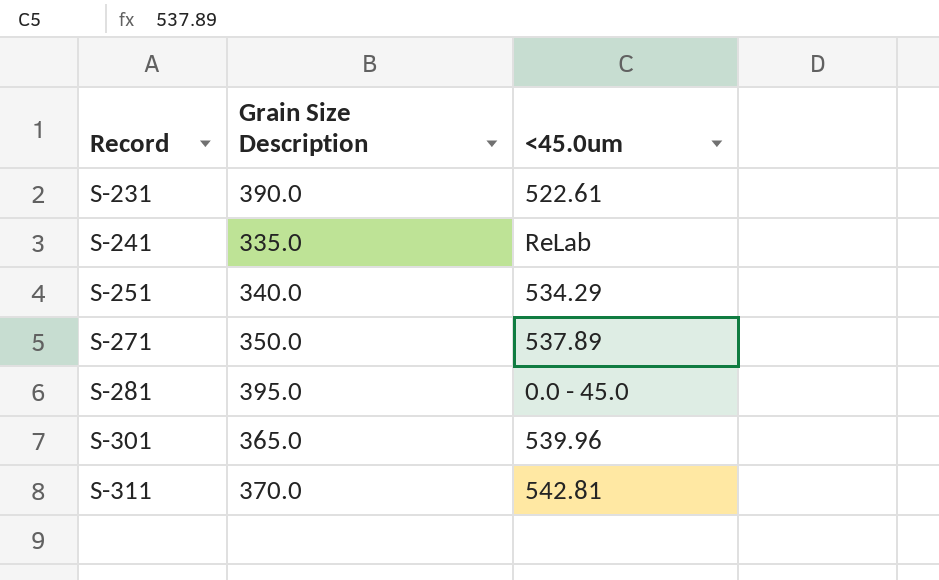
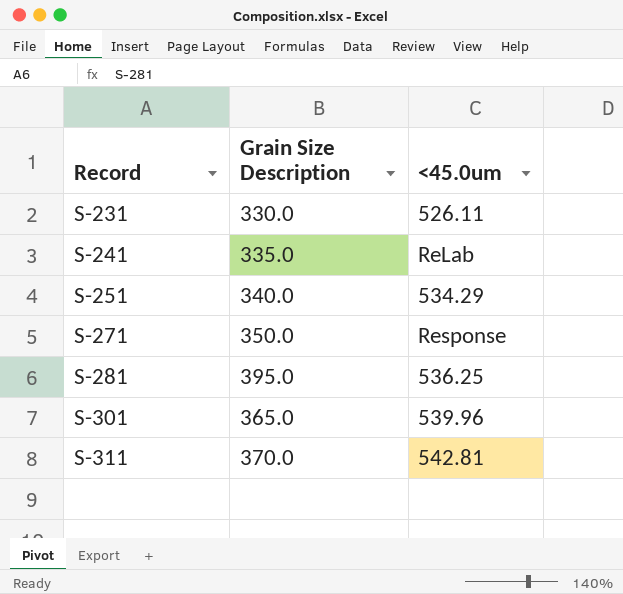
S-231 | Grain Size Description: 390.0 -> 330.0
S-231 | <45.0um: 522.61 -> 526.11
S-271 | <45.0um: 537.89 -> Response
S-281 | <45.0um: 0.0 - 45.0 -> 536.25

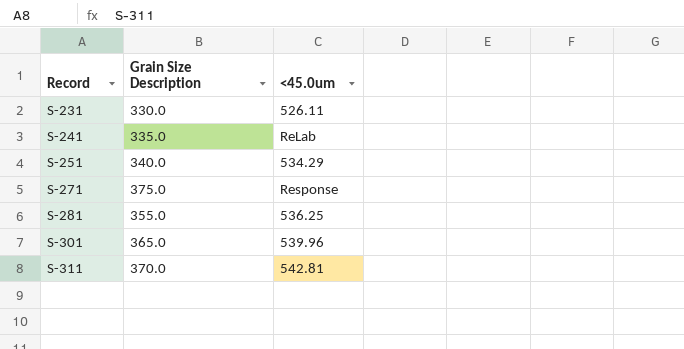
S-271 | Grain Size Description: 350.0 -> 375.0
S-281 | Grain Size Description: 395.0 -> 355.0

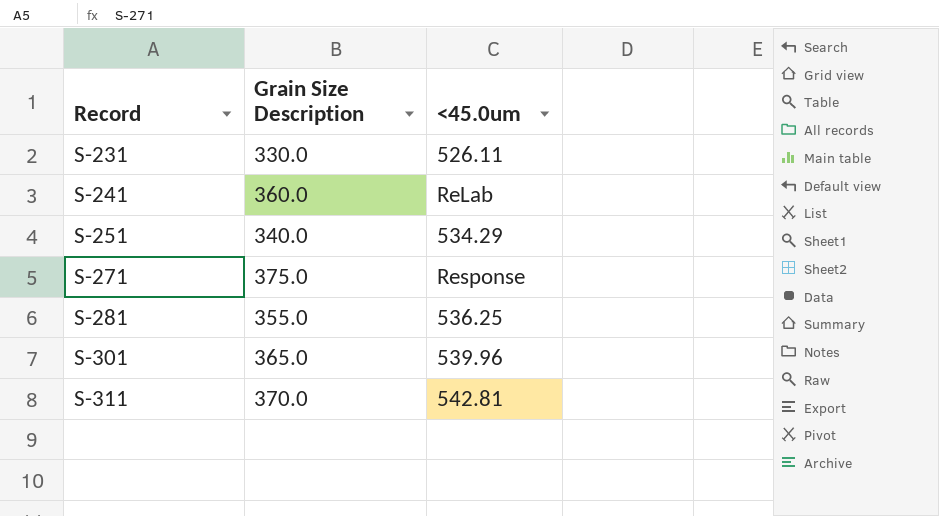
S-241 | Grain Size Description: 335.0 -> 360.0

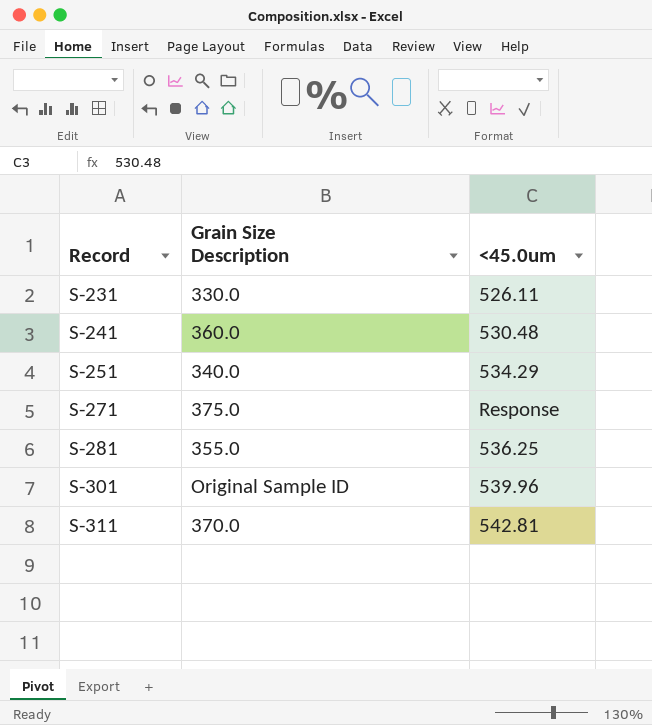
S-241 | <45.0um: ReLab -> 530.48
S-301 | Grain Size Description: 365.0 -> Original Sample ID

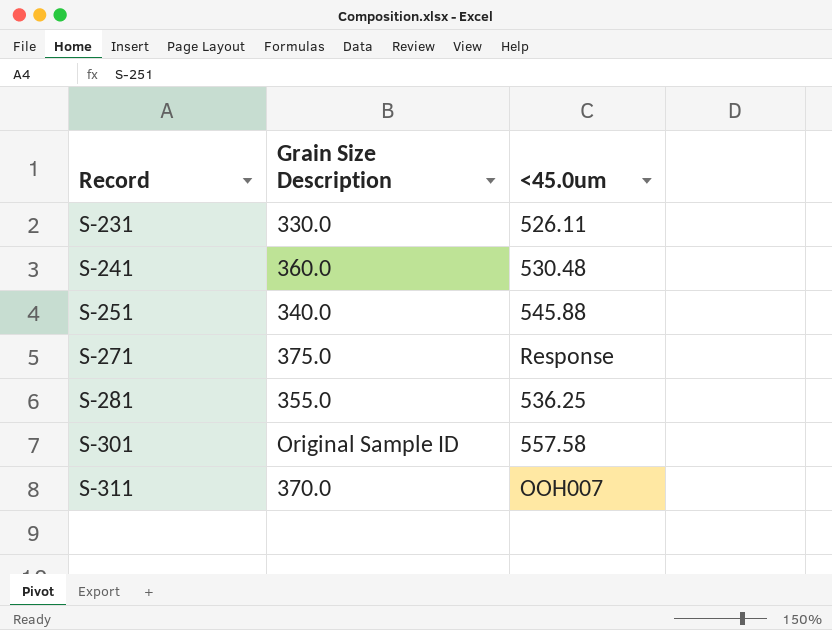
S-251 | <45.0um: 534.29 -> 545.88
S-301 | <45.0um: 539.96 -> 557.58
S-311 | <45.0um: 542.81 -> OOH007

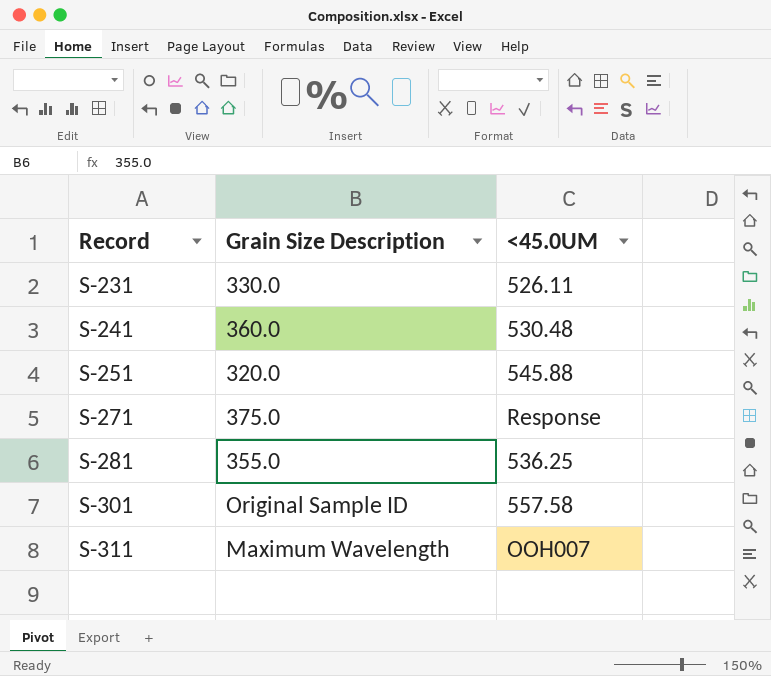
column name: <45.0um -> <45.0UM
S-251 | Grain Size Description: 340.0 -> 320.0
S-311 | Grain Size Description: 370.0 -> Maximum Wavelength

